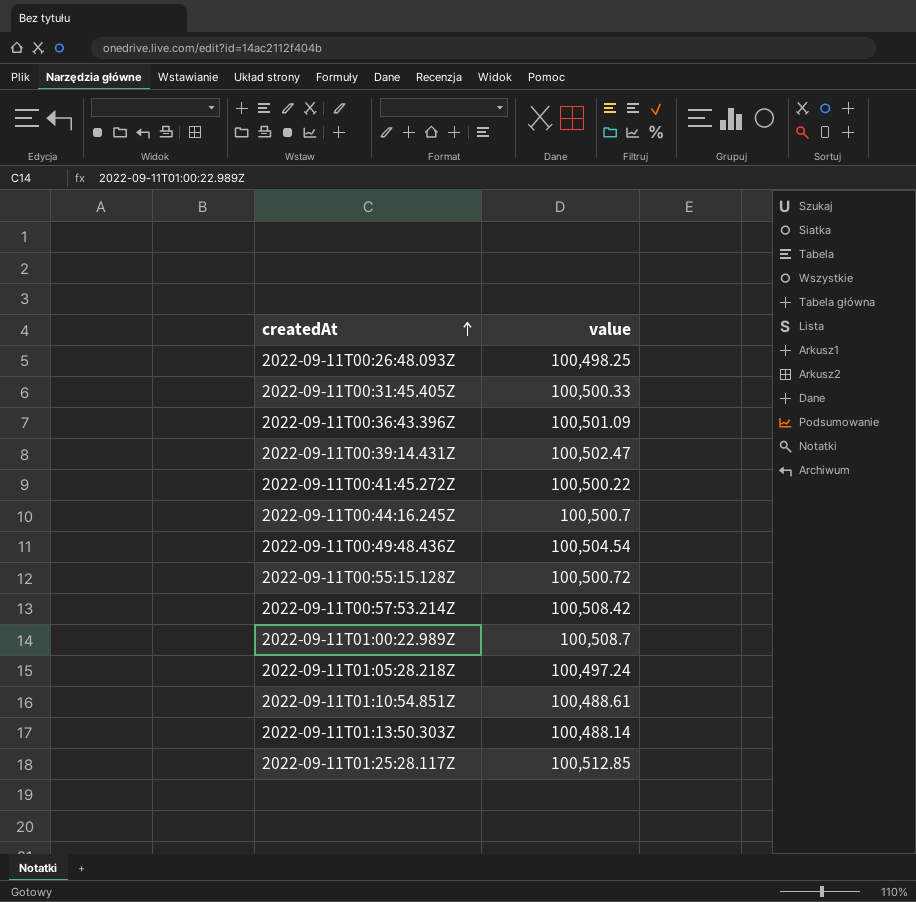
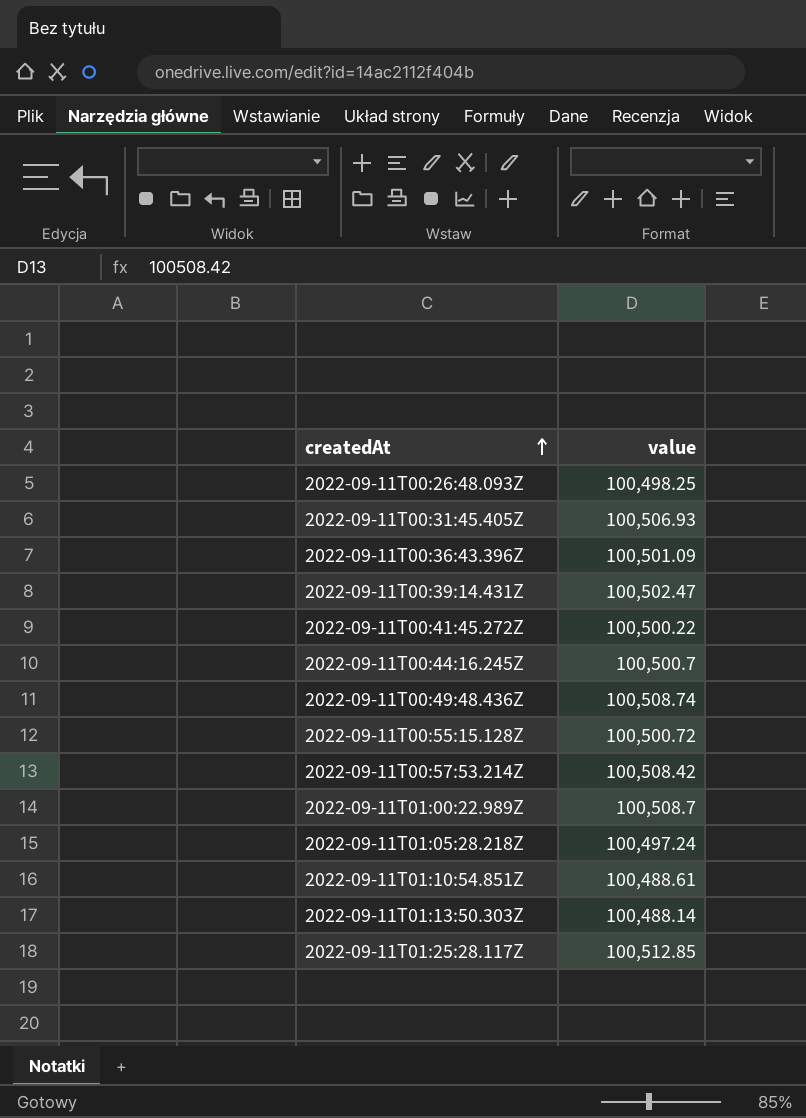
2022-09-11T00:31:45.405Z | value: 100,500.33 -> 100,506.93
2022-09-11T00:49:48.436Z | value: 100,504.54 -> 100,508.74

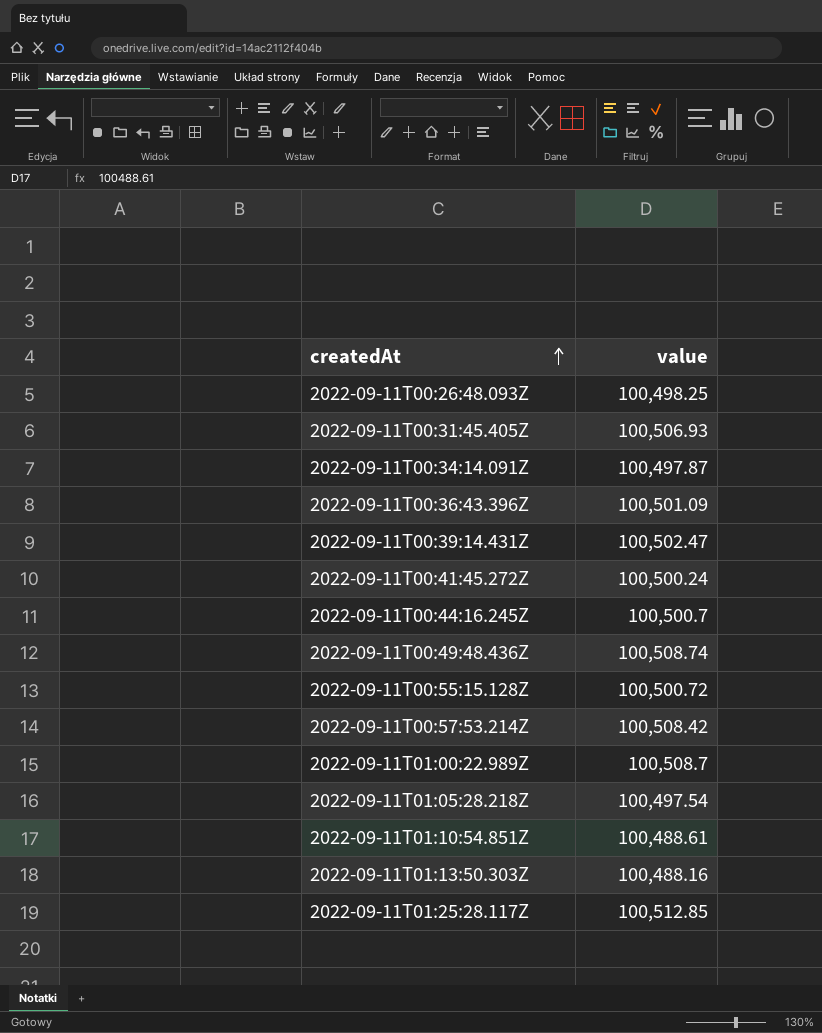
row 2022-09-11T00:34:14.091Z: none -> 100,497.87
2022-09-11T00:41:45.272Z | value: 100,500.22 -> 100,500.24
2022-09-11T01:05:28.218Z | value: 100,497.24 -> 100,497.54
2022-09-11T01:13:50.303Z | value: 100,488.14 -> 100,488.16

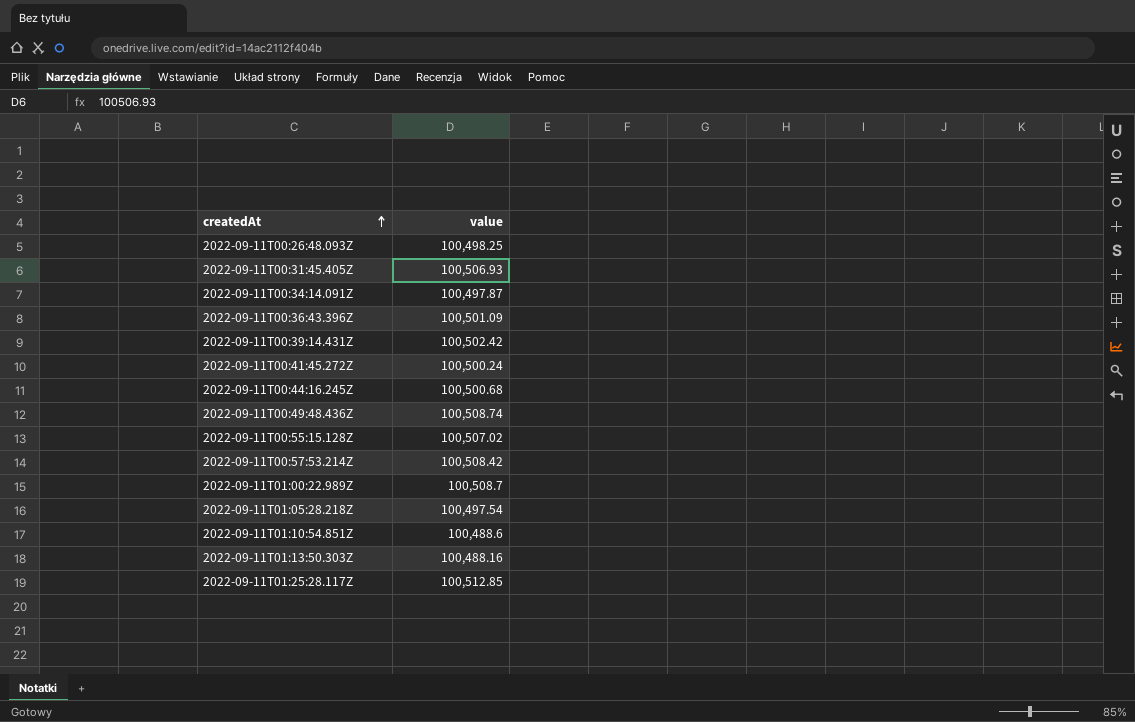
2022-09-11T00:39:14.431Z | value: 100,502.47 -> 100,502.42
2022-09-11T00:44:16.245Z | value: 100,500.7 -> 100,500.68
2022-09-11T00:55:15.128Z | value: 100,500.72 -> 100,507.02
2022-09-11T01:10:54.851Z | value: 100,488.61 -> 100,488.6

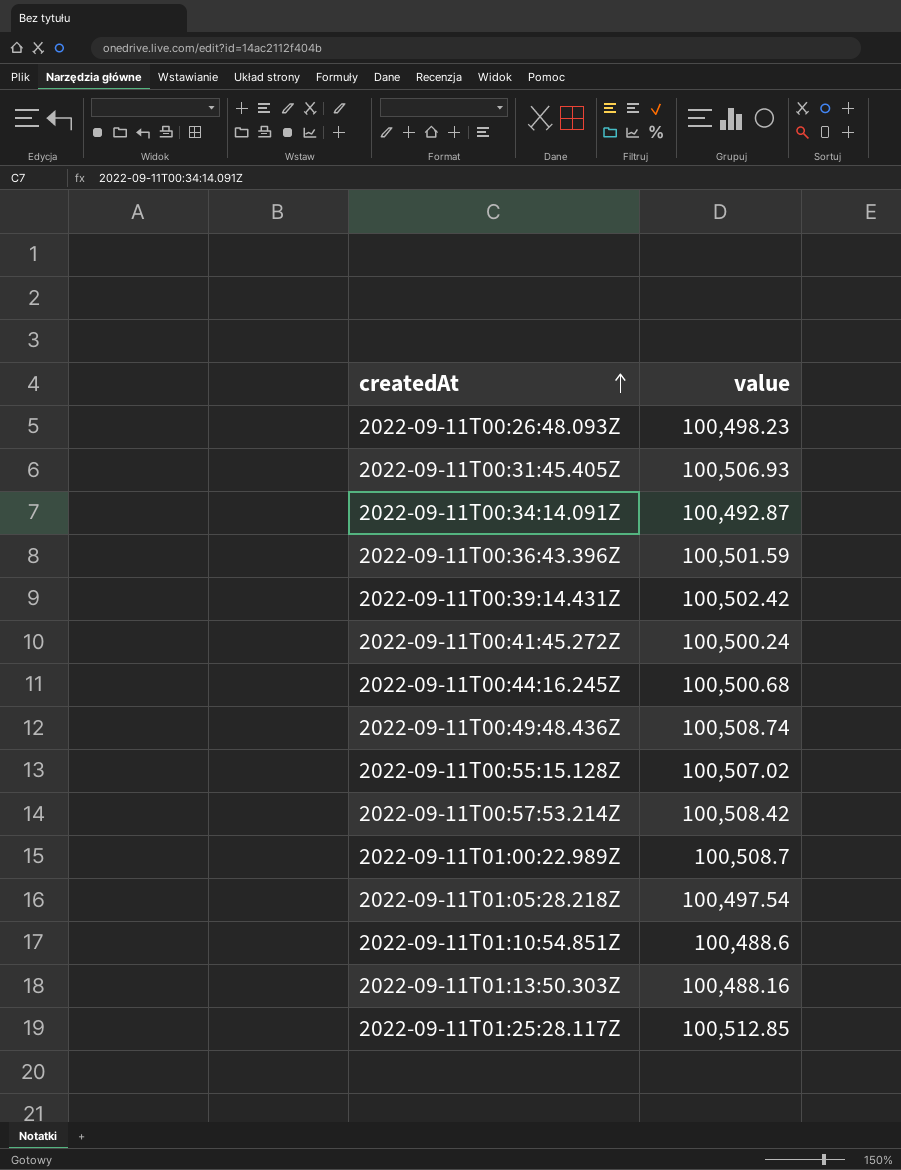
2022-09-11T00:26:48.093Z | value: 100,498.25 -> 100,498.23
2022-09-11T00:34:14.091Z | value: 100,497.87 -> 100,492.87
2022-09-11T00:36:43.396Z | value: 100,501.09 -> 100,501.59

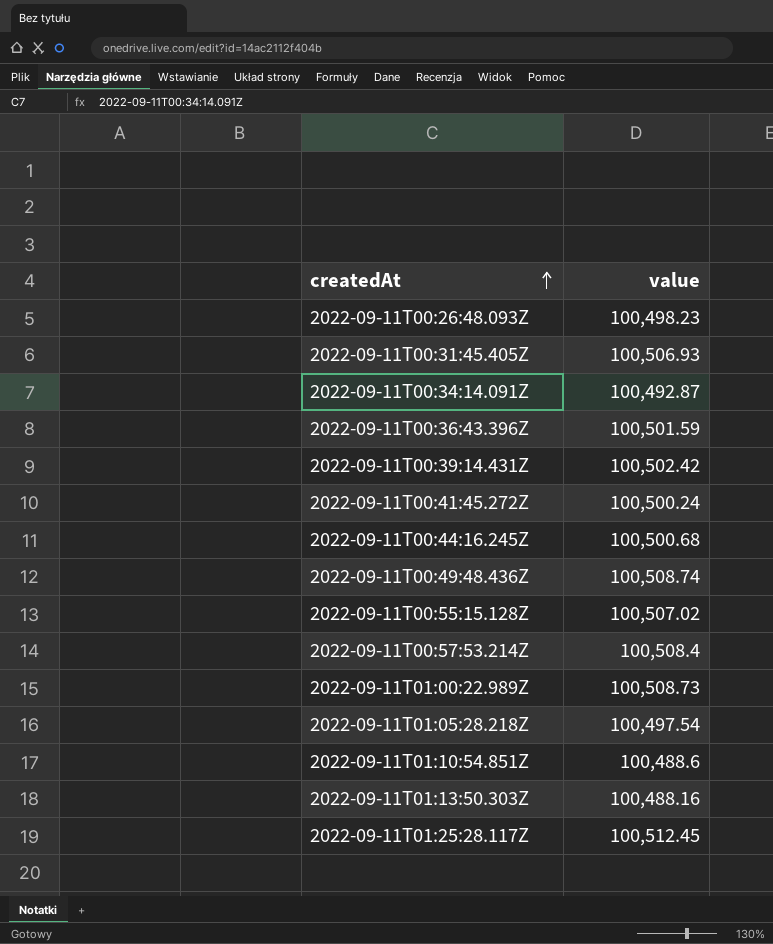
2022-09-11T00:57:53.214Z | value: 100,508.42 -> 100,508.4
2022-09-11T01:00:22.989Z | value: 100,508.7 -> 100,508.73
2022-09-11T01:25:28.117Z | value: 100,512.85 -> 100,512.45

